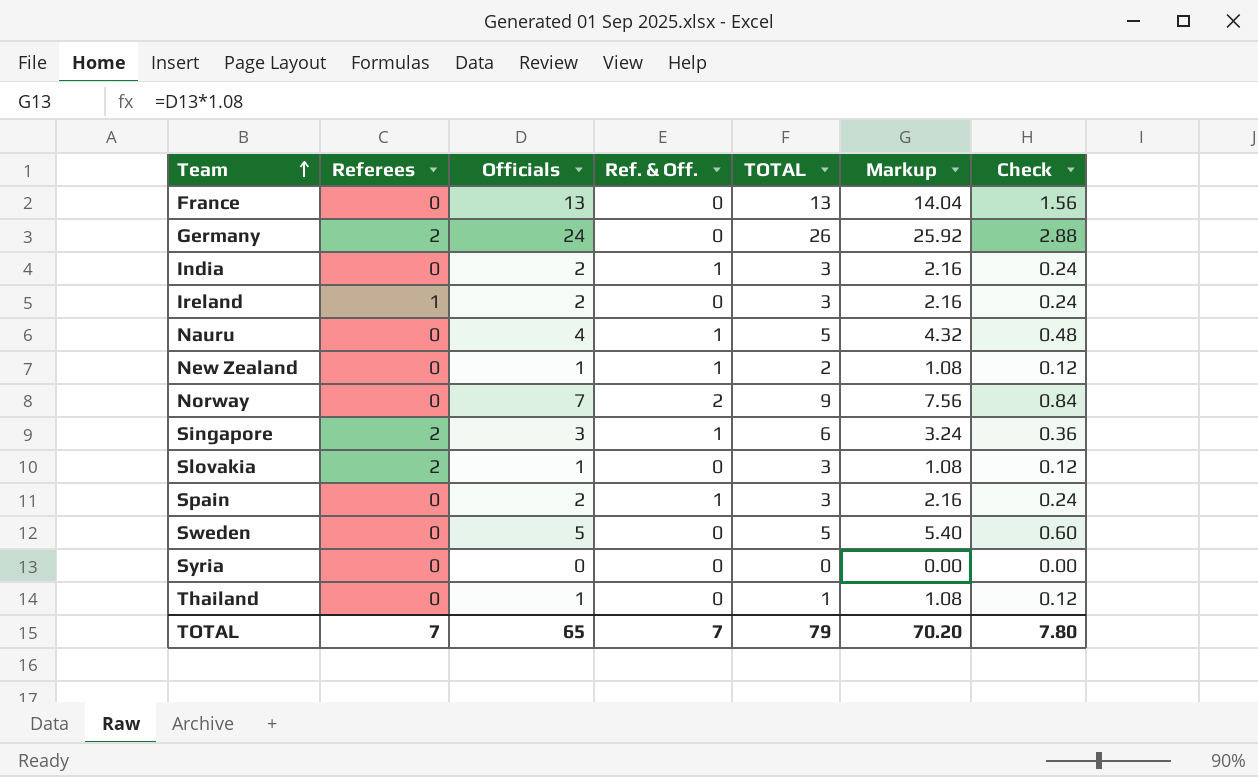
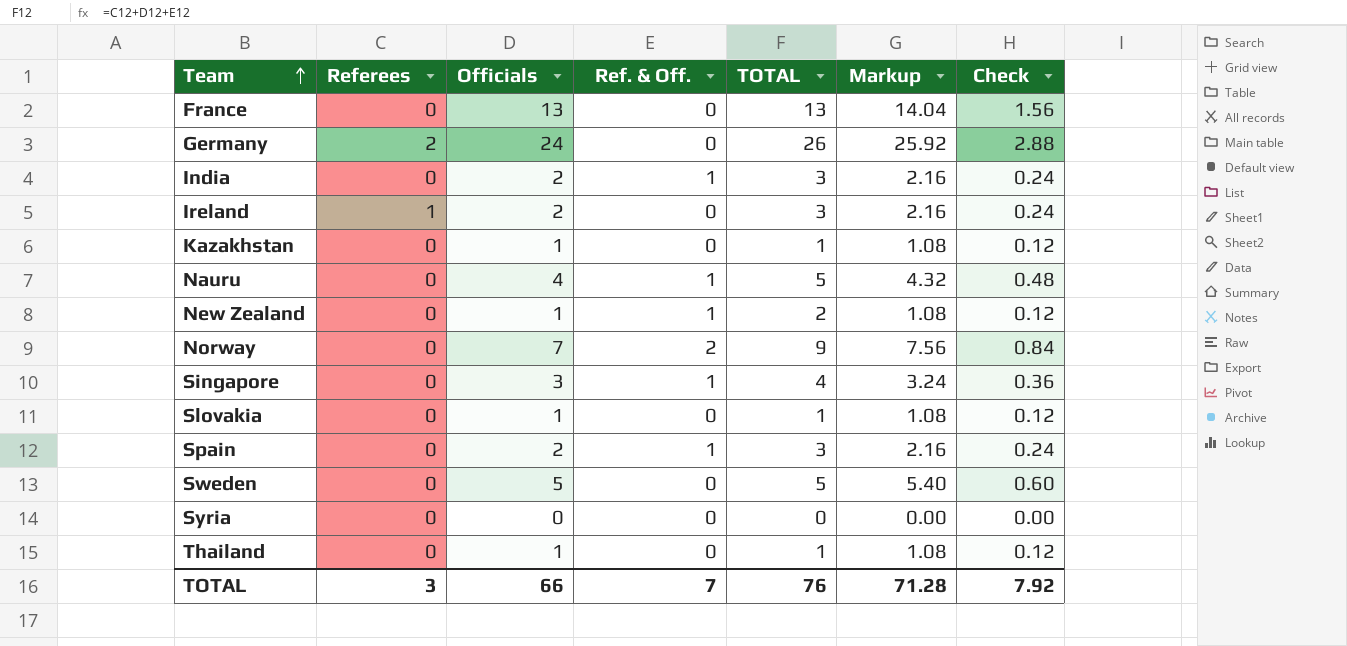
row Kazakhstan: none -> 0 | 1 | 0 | 1 | 1.08 | 0.12
Singapore | Referees: 2 -> 0
Singapore | TOTAL: 6 -> 4
Slovakia | Referees: 2 -> 0
Slovakia | TOTAL: 3 -> 1
TOTAL | Referees: 7 -> 3
TOTAL | Officials: 65 -> 66
TOTAL | TOTAL: 79 -> 76
TOTAL | Markup: 70.20 -> 71.28
TOTAL | Check: 7.80 -> 7.92

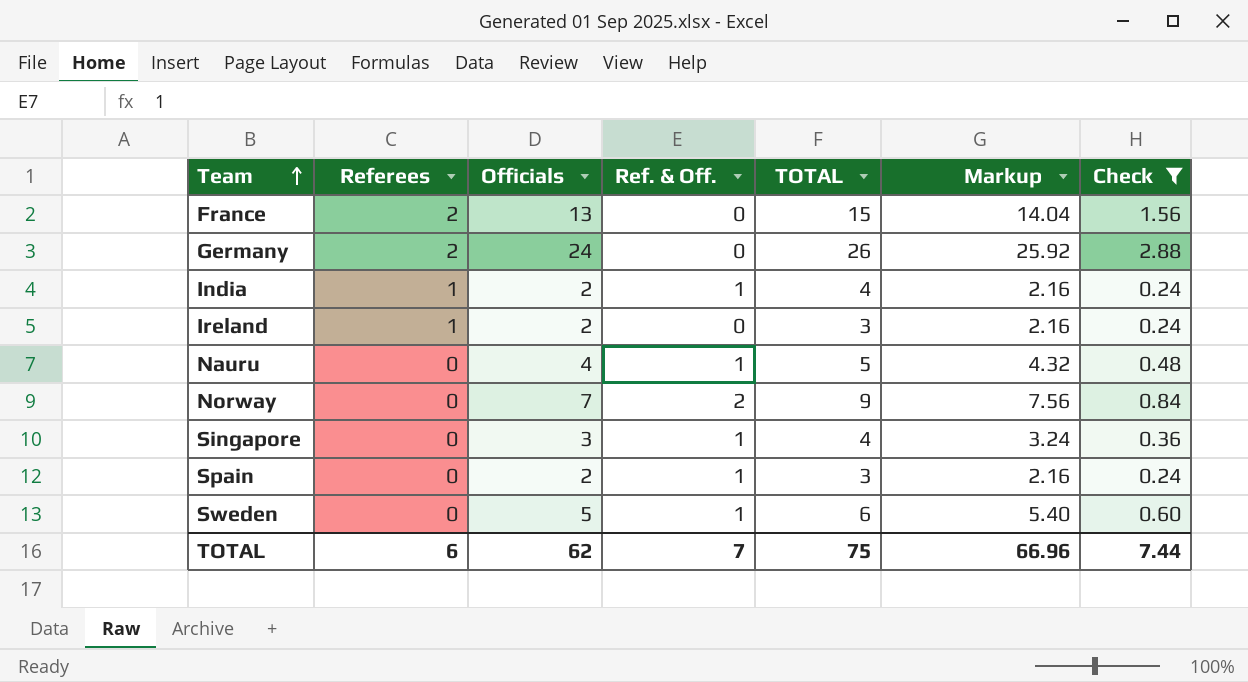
filter: none -> Check >= 0.24
France | Referees: 0 -> 2
France | TOTAL: 13 -> 15
India | Referees: 0 -> 1
India | TOTAL: 3 -> 4
Sweden | Ref. & Off.: 0 -> 1
Sweden | TOTAL: 5 -> 6
TOTAL | Referees: 3 -> 6
TOTAL | Officials: 66 -> 62
TOTAL | TOTAL: 76 -> 75
TOTAL | Markup: 71.28 -> 66.96
TOTAL | Check: 7.92 -> 7.44

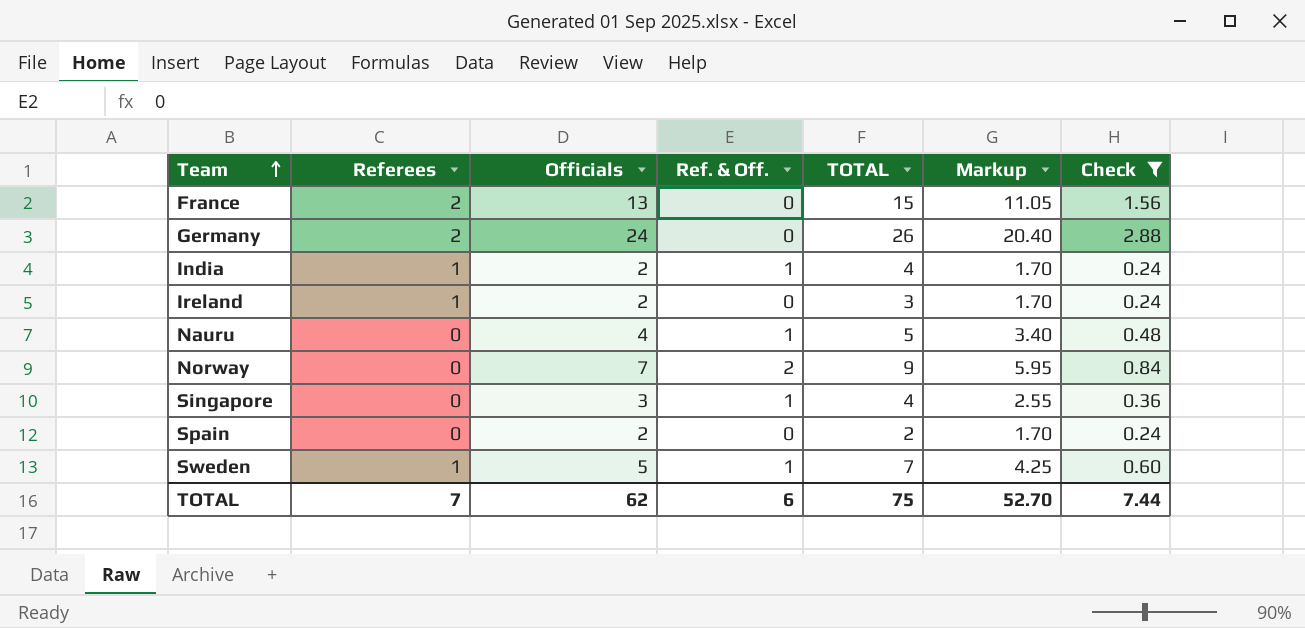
column Markup | formula: [Officials] * 1.08 -> [Officials] * 0.85
Spain | Ref. & Off.: 1 -> 0
Spain | TOTAL: 3 -> 2
Sweden | Referees: 0 -> 1
Sweden | TOTAL: 6 -> 7
TOTAL | Referees: 6 -> 7
TOTAL | Ref. & Off.: 7 -> 6
TOTAL | Markup: 66.96 -> 52.70

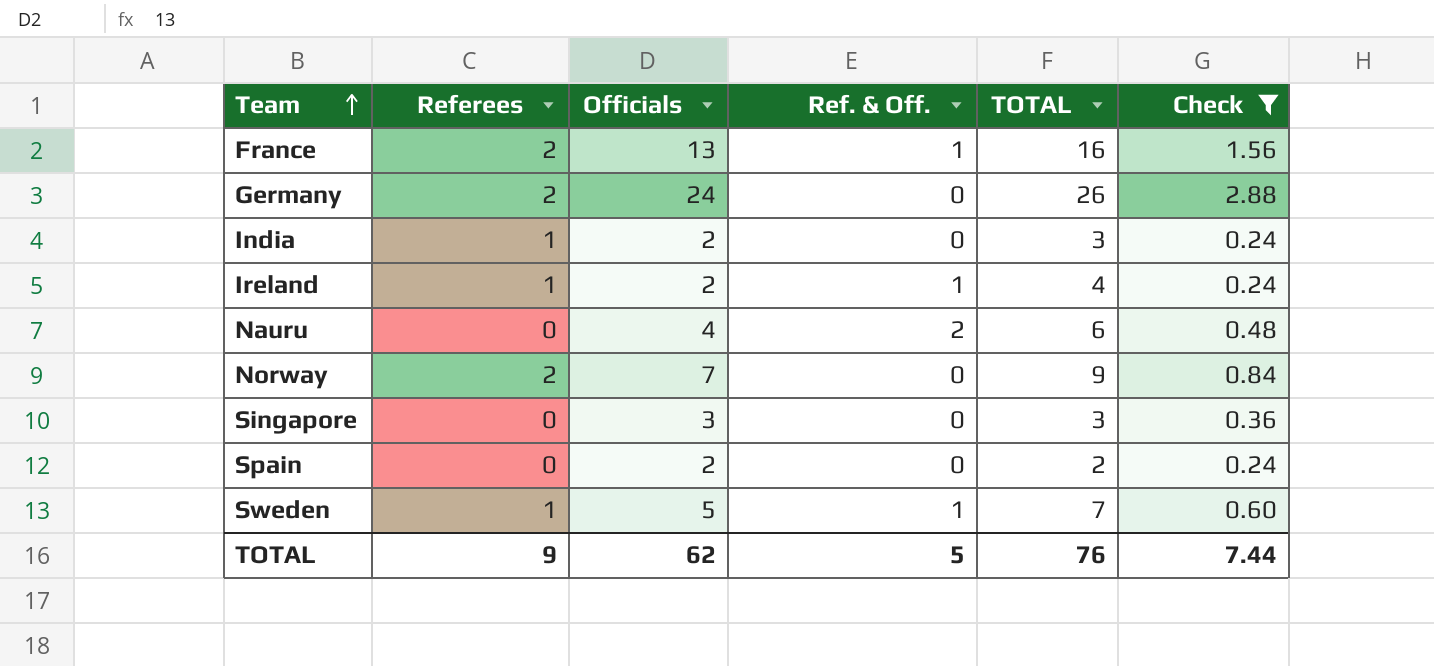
column Markup | formula: [Officials] * 0.85 -> none
France | Ref. & Off.: 0 -> 1
France | TOTAL: 15 -> 16
India | Ref. & Off.: 1 -> 0
India | TOTAL: 4 -> 3
Ireland | Ref. & Off.: 0 -> 1
Ireland | TOTAL: 3 -> 4
Nauru | Ref. & Off.: 1 -> 2
Nauru | TOTAL: 5 -> 6
Norway | Referees: 0 -> 2
Norway | Ref. & Off.: 2 -> 0
Singapore | Ref. & Off.: 1 -> 0
Singapore | TOTAL: 4 -> 3
TOTAL | Referees: 7 -> 9
TOTAL | Ref. & Off.: 6 -> 5
TOTAL | TOTAL: 75 -> 76

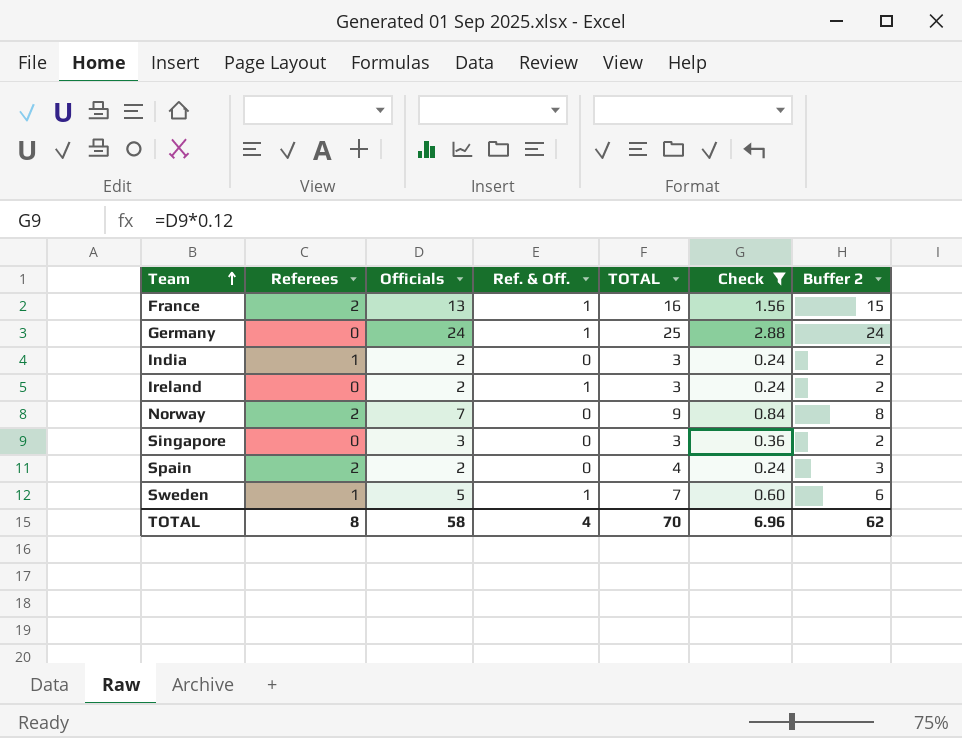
column Buffer 2 | formula: none -> [TOTAL] - 1
row Nauru: 0 | 4 | 2 | 6 | 0.48 -> none
Germany | Referees: 2 -> 0
Germany | Ref. & Off.: 0 -> 1
Germany | TOTAL: 26 -> 25
Ireland | Referees: 1 -> 0
Ireland | TOTAL: 4 -> 3
Spain | Referees: 0 -> 2
Spain | TOTAL: 2 -> 4
TOTAL | Referees: 9 -> 8
TOTAL | Officials: 62 -> 58
TOTAL | Ref. & Off.: 5 -> 4
TOTAL | TOTAL: 76 -> 70
TOTAL | Check: 7.44 -> 6.96

